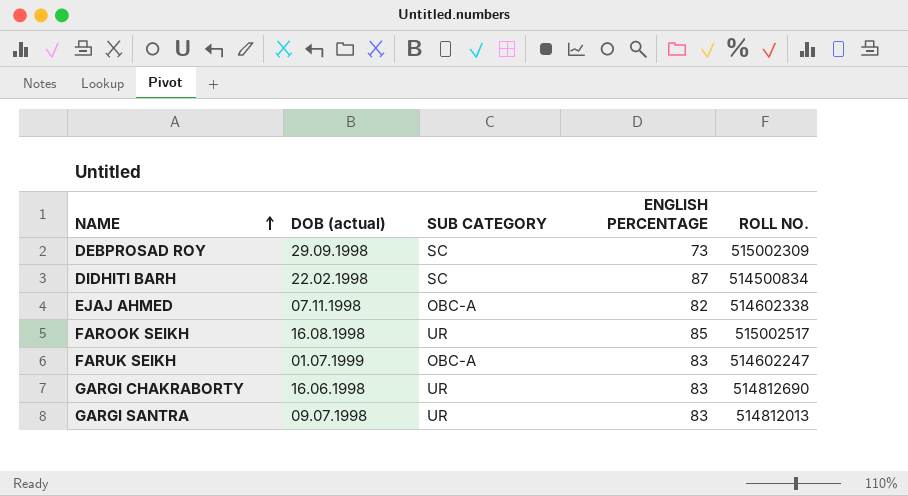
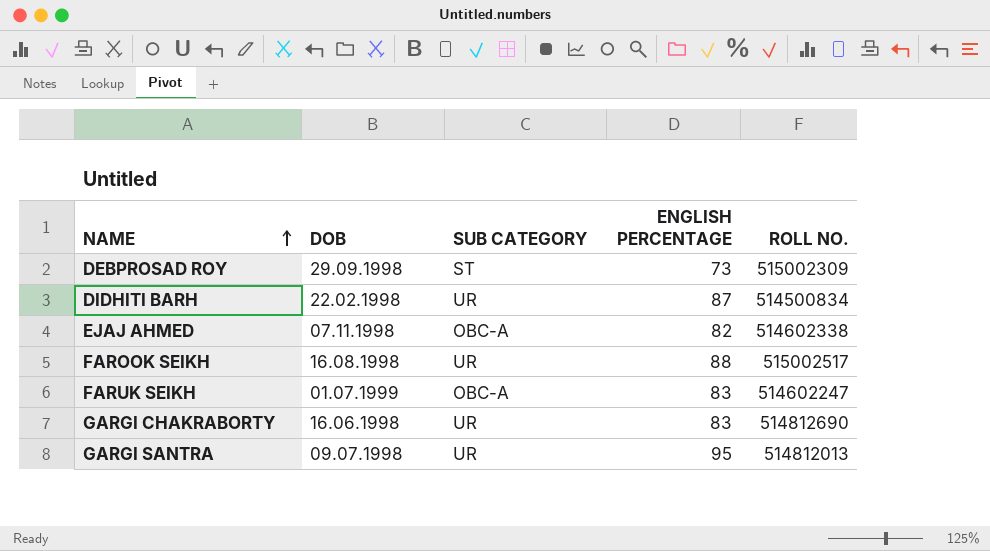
column name: DOB (actual) -> DOB
DEBPROSAD ROY | SUB CATEGORY: SC -> ST
DIDHITI BARH | SUB CATEGORY: SC -> UR
FAROOK SEIKH | ENGLISH PERCENTAGE: 85 -> 88
GARGI SANTRA | ENGLISH PERCENTAGE: 83 -> 95

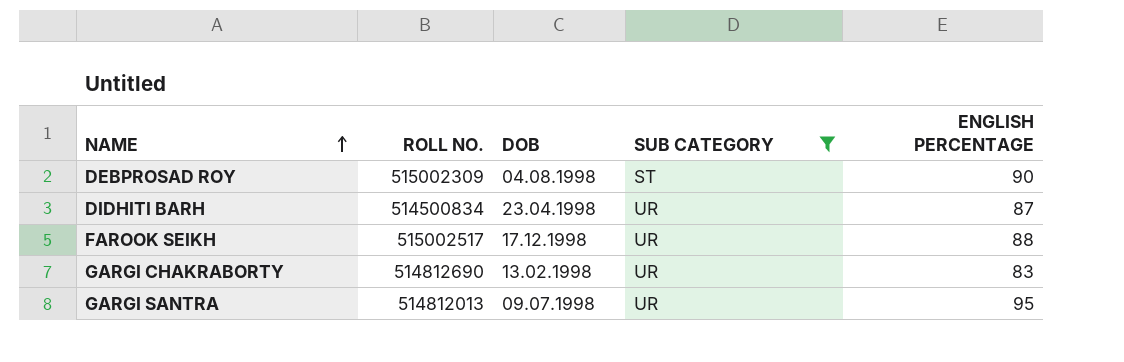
filter: none -> SUB CATEGORY != OBC-A
column ROLL NO. | position: 5 -> 2
DEBPROSAD ROY | DOB: 29.09.1998 -> 04.08.1998
DEBPROSAD ROY | ENGLISH PERCENTAGE: 73 -> 90
DIDHITI BARH | DOB: 22.02.1998 -> 23.04.1998
FAROOK SEIKH | DOB: 16.08.1998 -> 17.12.1998
GARGI CHAKRABORTY | DOB: 16.06.1998 -> 13.02.1998

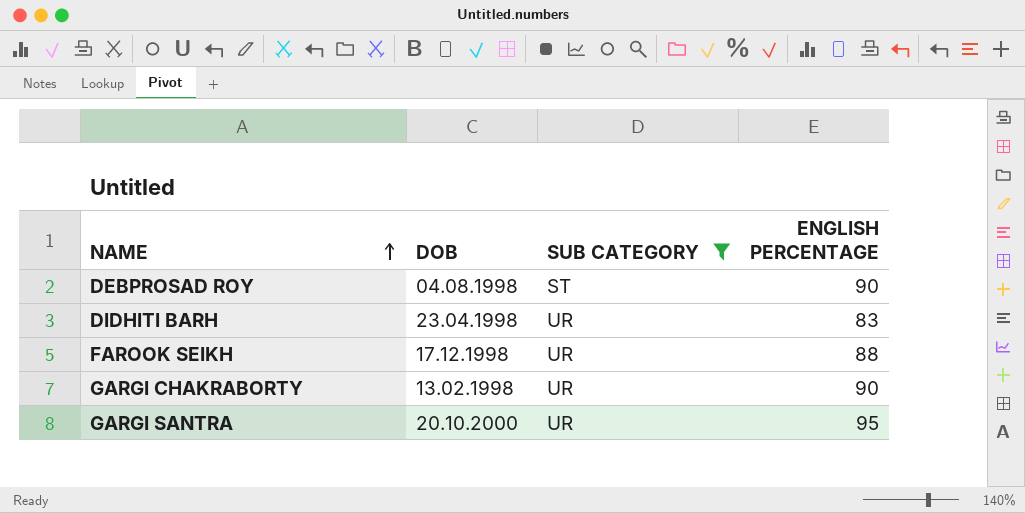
column ROLL NO. | position: 2 -> none
DIDHITI BARH | ENGLISH PERCENTAGE: 87 -> 83
GARGI CHAKRABORTY | ENGLISH PERCENTAGE: 83 -> 90
GARGI SANTRA | DOB: 09.07.1998 -> 20.10.2000

